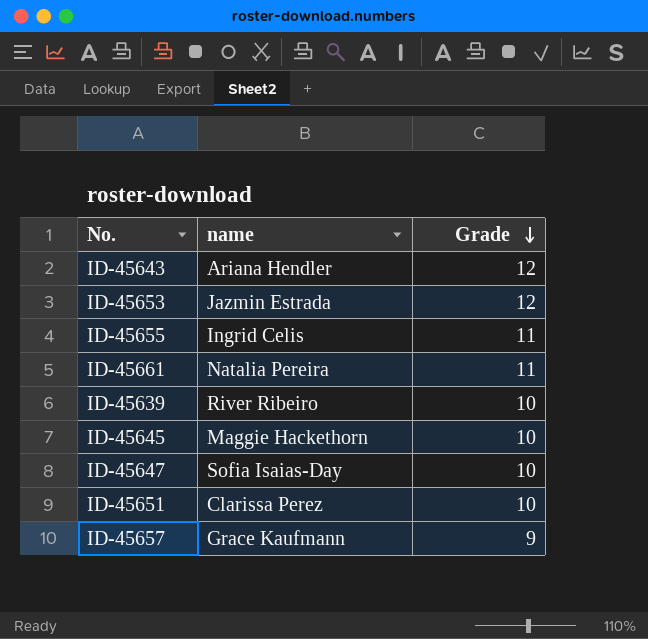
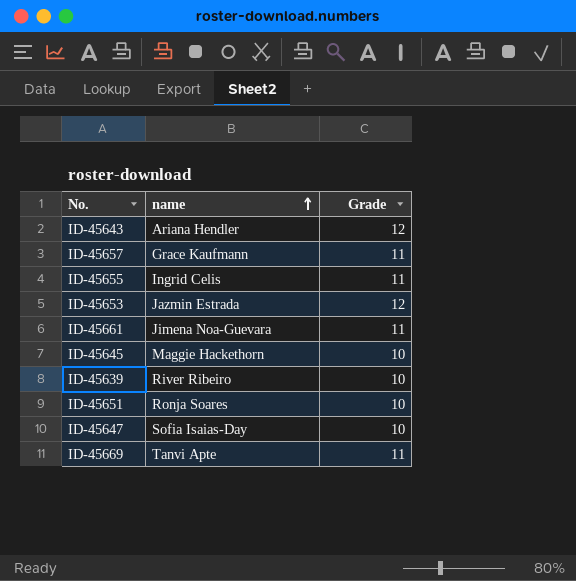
row order: Grade descending -> name ascending
ID-45657 | Grade: 9 -> 11
ID-45661 | name: Natalia Pereira -> Jimena Noa-Guevara
ID-45651 | name: Clarissa Perez -> Ronja Soares
row ID-45669: none -> Tanvi Apte | 11

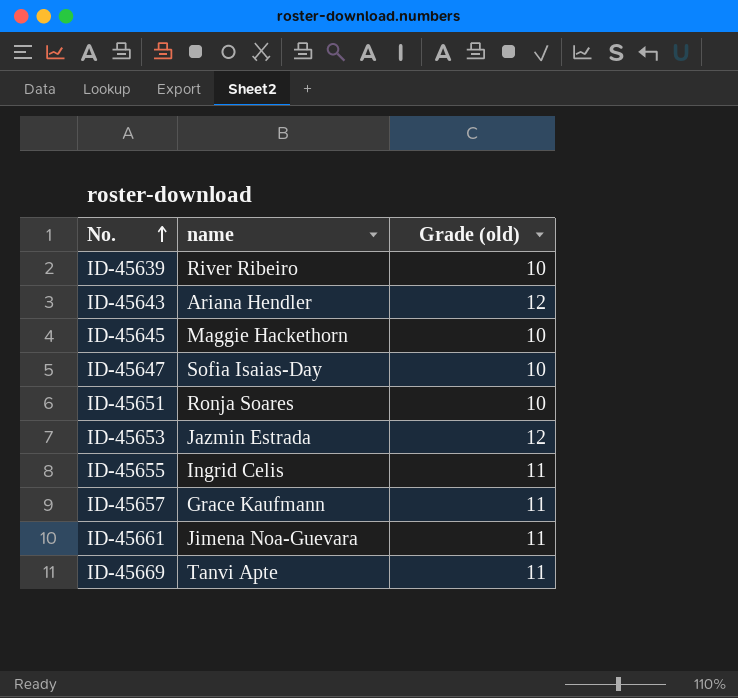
row order: name ascending -> No. ascending
column name: Grade -> Grade (old)

